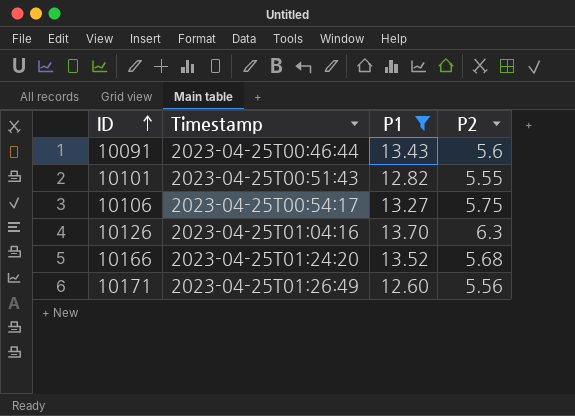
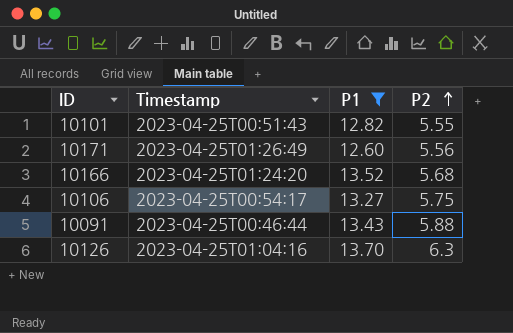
row order: ID ascending -> P2 ascending
10091 | P2: 5.6 -> 5.88

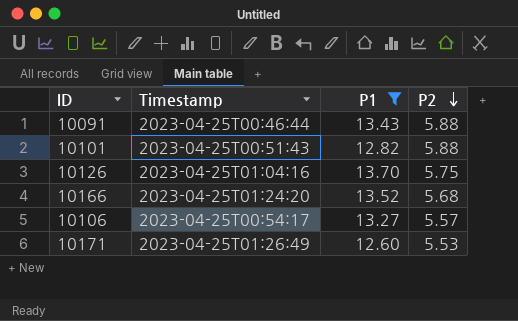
row order: P2 ascending -> P2 descending
10101 | P2: 5.55 -> 5.88
10126 | P2: 6.3 -> 5.75
10106 | P2: 5.75 -> 5.57
10171 | P2: 5.56 -> 5.53

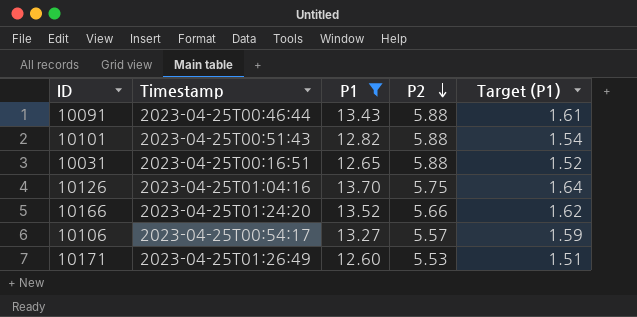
column Target (P1) | formula: none -> [P1] * 0.12
row 10031: none -> 2023-04-25T00:16:51 | 12.65 | 5.88 | 1.52
10166 | P2: 5.68 -> 5.66

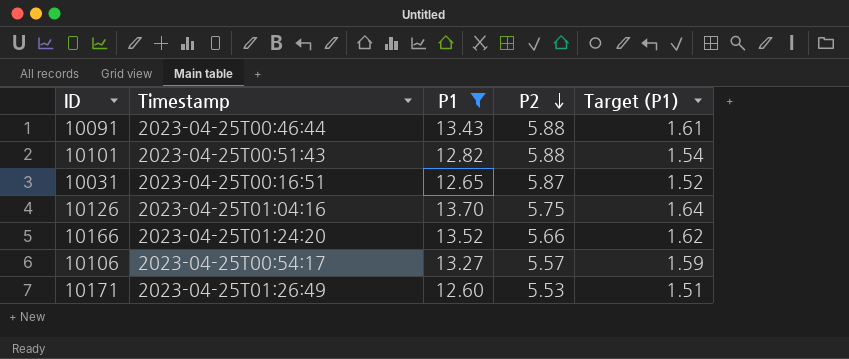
10031 | P2: 5.88 -> 5.87

